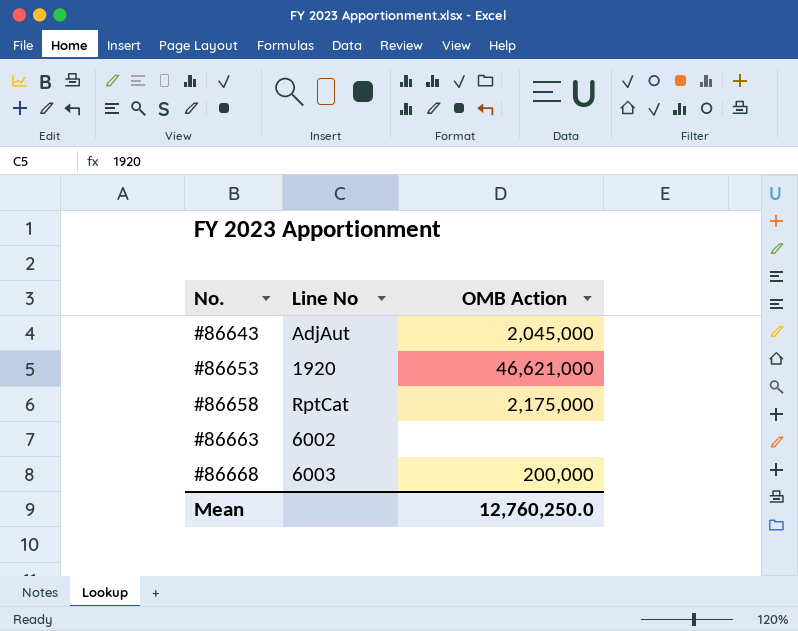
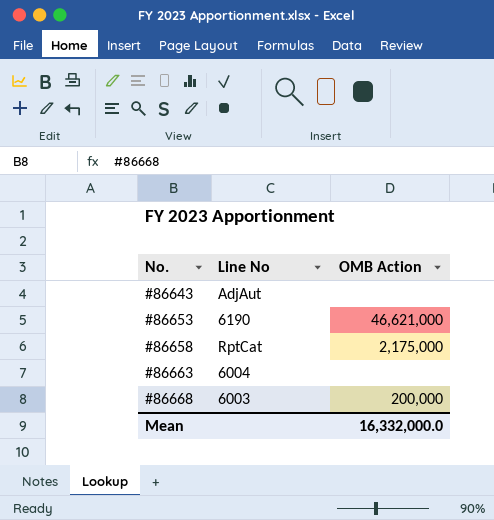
#86643 | OMB Action: 2,045,000 -> none
#86653 | Line No: 1920 -> 6190
#86663 | Line No: 6002 -> 6004
Mean | OMB Action: 12,760,250.0 -> 16,332,000.0

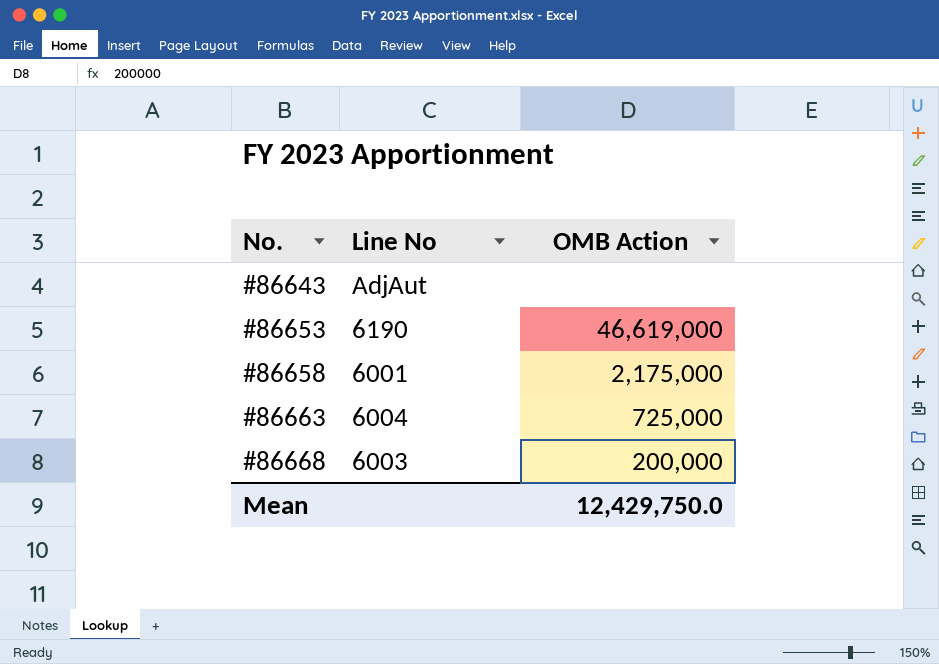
#86653 | OMB Action: 46,621,000 -> 46,619,000
#86658 | Line No: RptCat -> 6001
#86663 | OMB Action: none -> 725,000
Mean | OMB Action: 16,332,000.0 -> 12,429,750.0

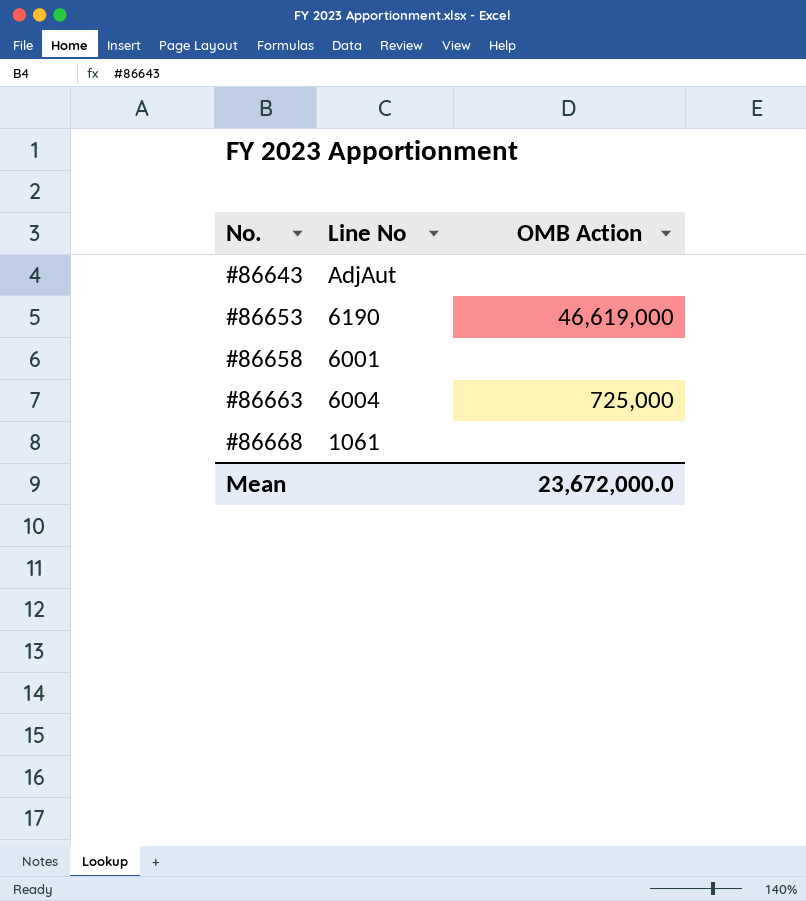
#86658 | OMB Action: 2,175,000 -> none
#86668 | Line No: 6003 -> 1061
#86668 | OMB Action: 200,000 -> none
Mean | OMB Action: 12,429,750.0 -> 23,672,000.0

